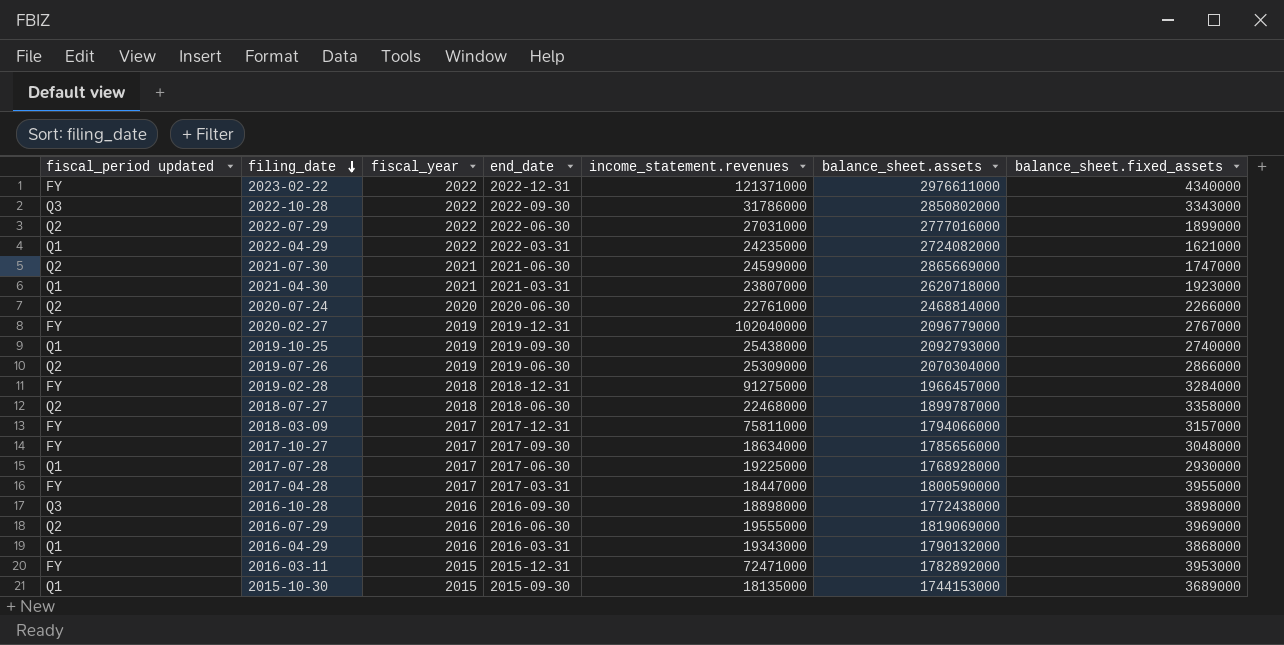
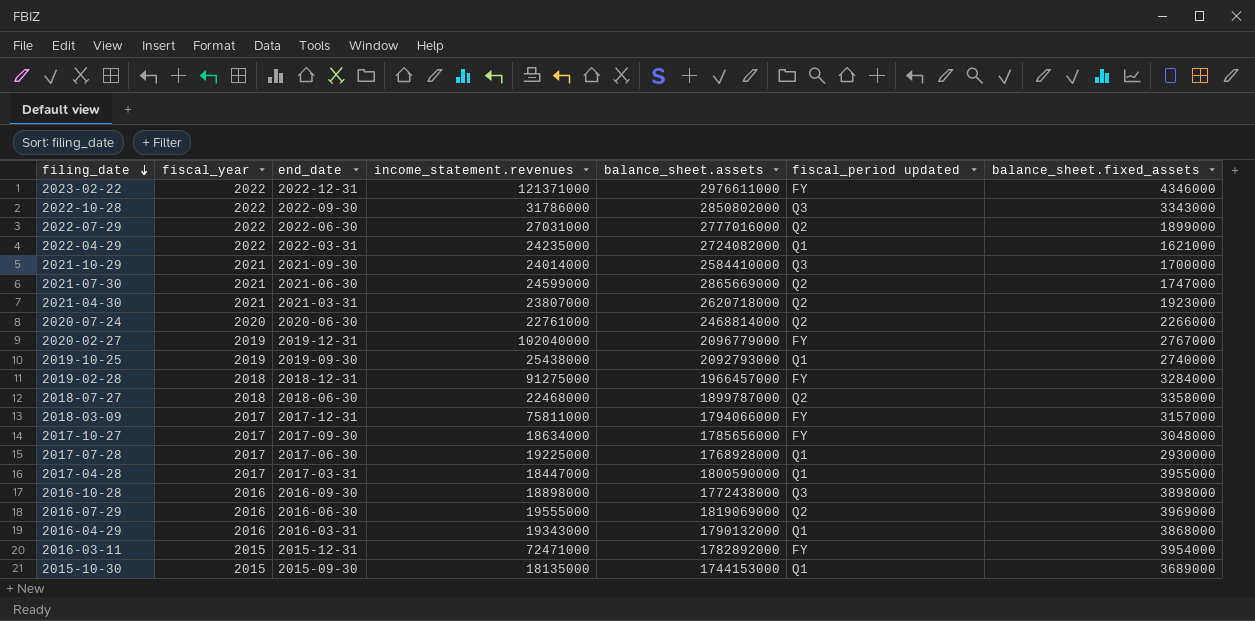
column fiscal_period updated | position: 1 -> 6
row 2019-07-26: Q2 | 2019 | 2019-06-30 | 25309000 | 2070304000 | 2866000 -> none
2023-02-22 | balance_sheet.fixed_assets: 4340000 -> 4346000
row 2021-10-29: none -> 2021 | 2021-09-30 | 24014000 | 2584410000 | Q3 | 1700000
2021-04-30 | fiscal_period updated: Q1 -> Q2
2017-04-28 | fiscal_period updated: FY -> Q1
2016-03-11 | balance_sheet.fixed_assets: 3953000 -> 3954000

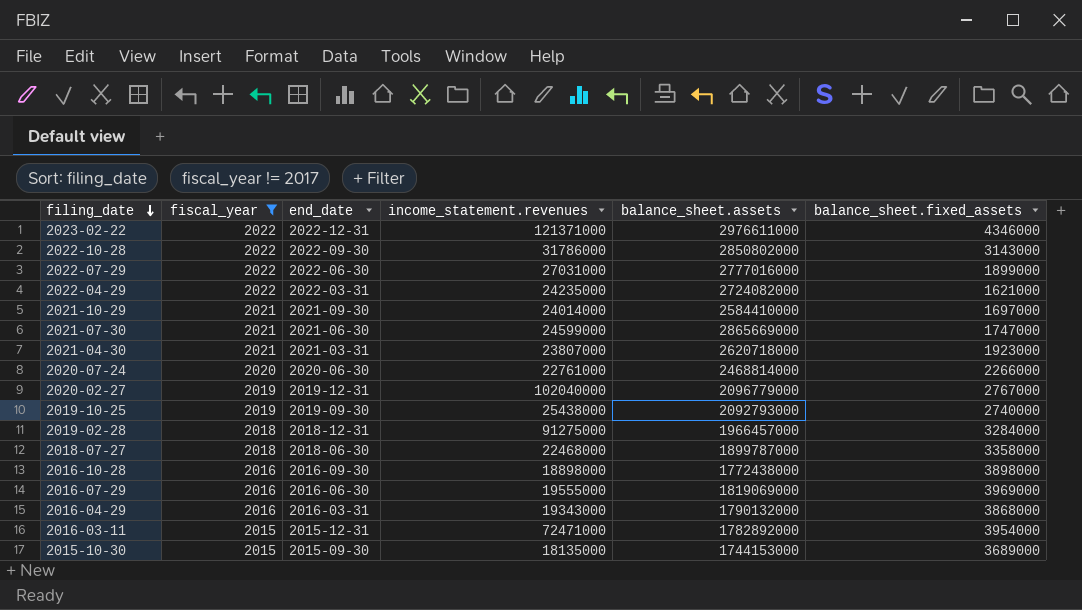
filter: none -> fiscal_year != 2017
column fiscal_period updated | position: 6 -> none
2022-10-28 | balance_sheet.fixed_assets: 3343000 -> 3143000
2021-10-29 | balance_sheet.fixed_assets: 1700000 -> 1697000

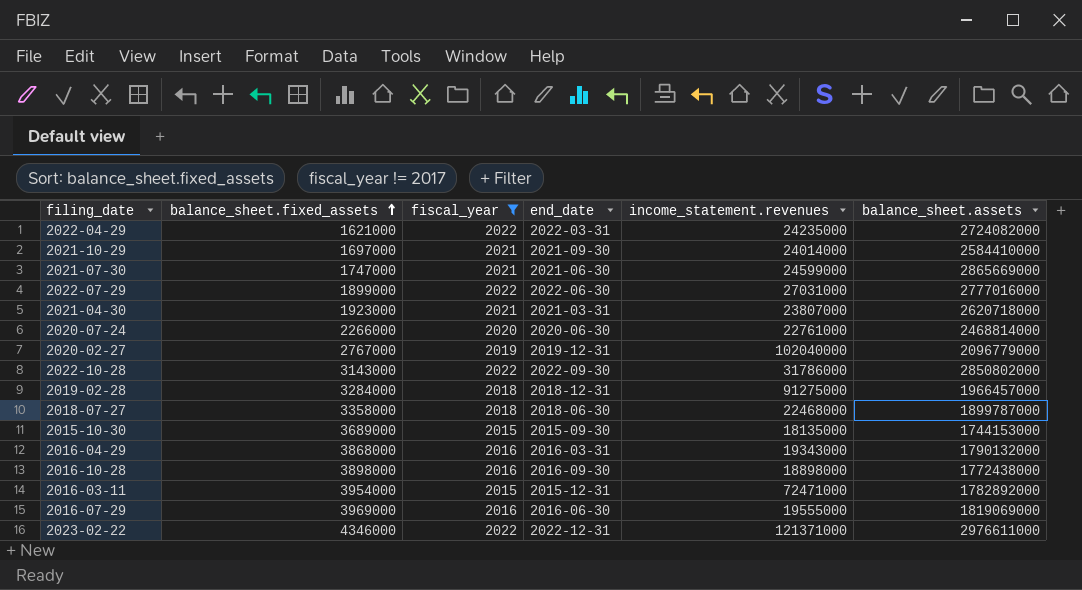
row order: filing_date descending -> balance_sheet.fixed_assets ascending
column balance_sheet.fixed_assets | position: 6 -> 2
row 2019-10-25: 2019 | 2019-09-30 | 25438000 | 2092793000 | 2740000 -> none

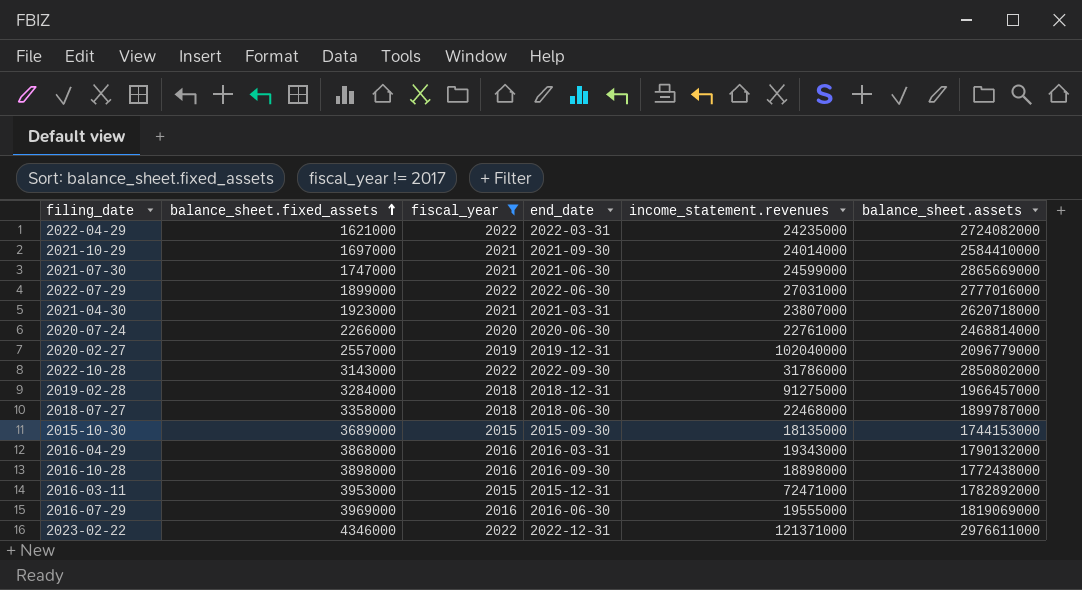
2020-02-27 | balance_sheet.fixed_assets: 2767000 -> 2557000
2016-03-11 | balance_sheet.fixed_assets: 3954000 -> 3953000

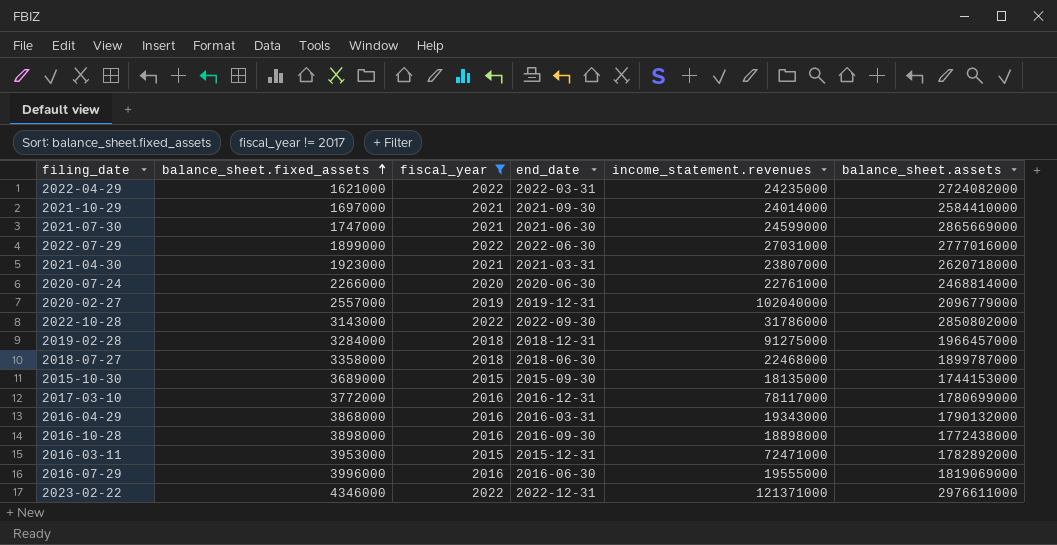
row 2017-03-10: none -> 3772000 | 2016 | 2016-12-31 | 78117000 | 1780699000
2016-07-29 | balance_sheet.fixed_assets: 3969000 -> 3996000

